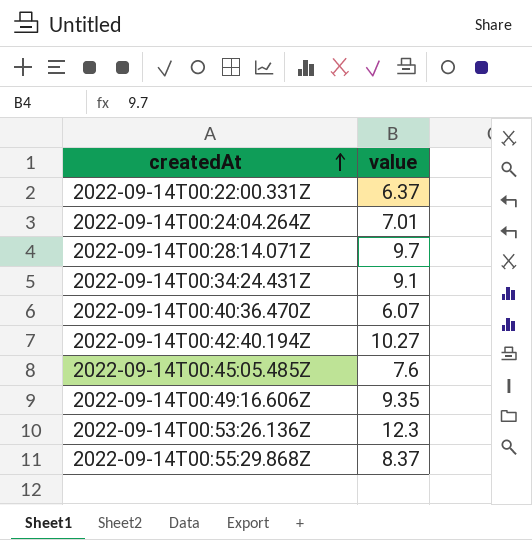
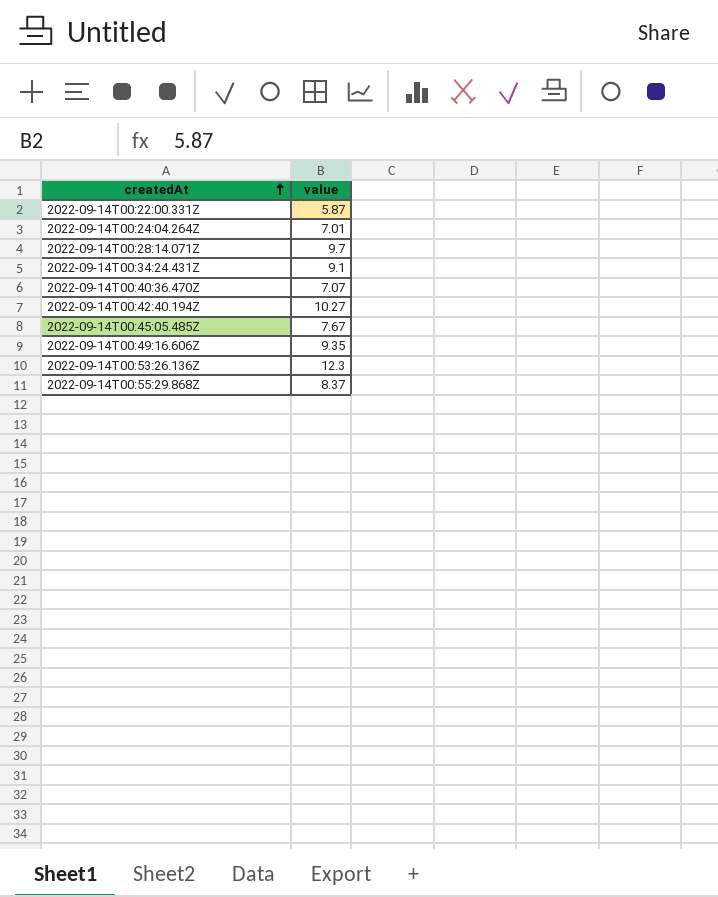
2022-09-14T00:22:00.331Z | value: 6.37 -> 5.87
2022-09-14T00:40:36.470Z | value: 6.07 -> 7.07
2022-09-14T00:45:05.485Z | value: 7.6 -> 7.67

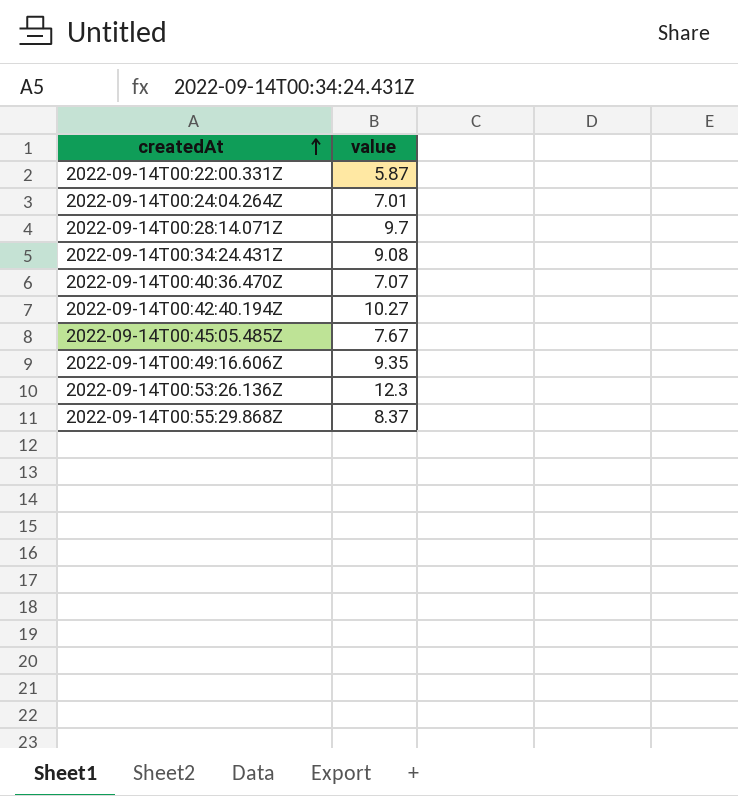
2022-09-14T00:34:24.431Z | value: 9.1 -> 9.08

